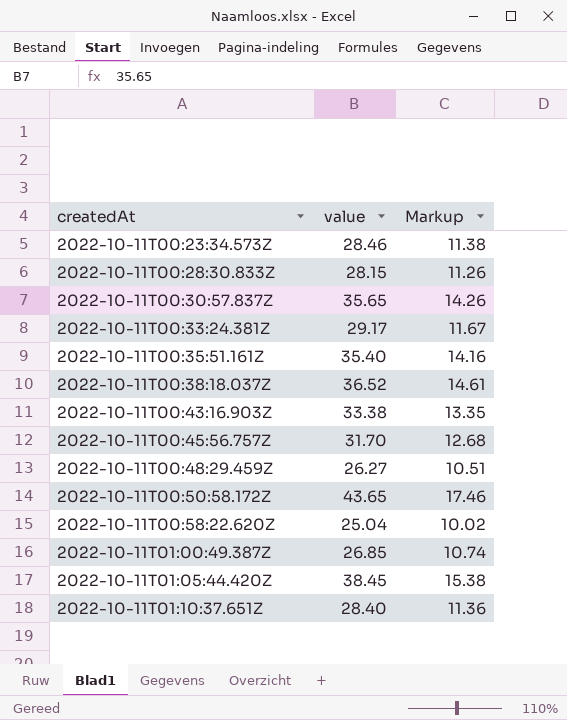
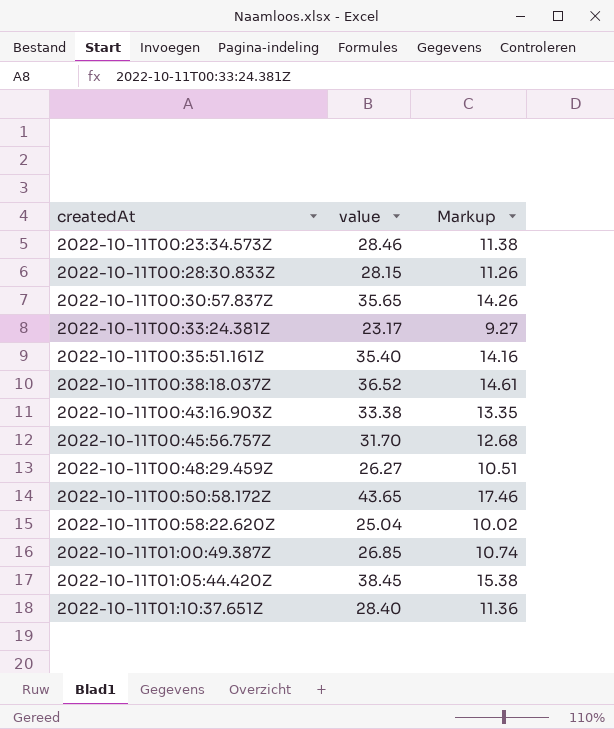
2022-10-11T00:33:24.381Z | value: 29.17 -> 23.17
2022-10-11T00:33:24.381Z | Markup: 11.67 -> 9.27

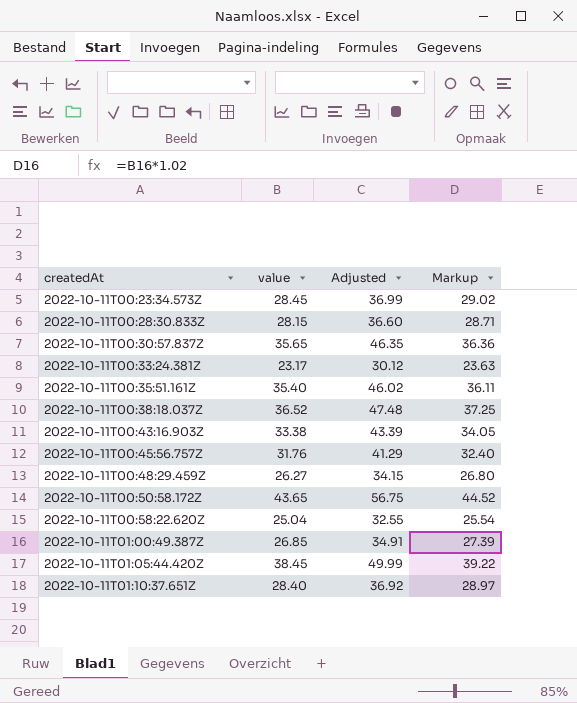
column Adjusted | formula: none -> [value] * 1.3
column Markup | formula: [value] * 0.4 -> [value] * 1.02
2022-10-11T00:23:34.573Z | value: 28.46 -> 28.45
2022-10-11T00:45:56.757Z | value: 31.70 -> 31.76

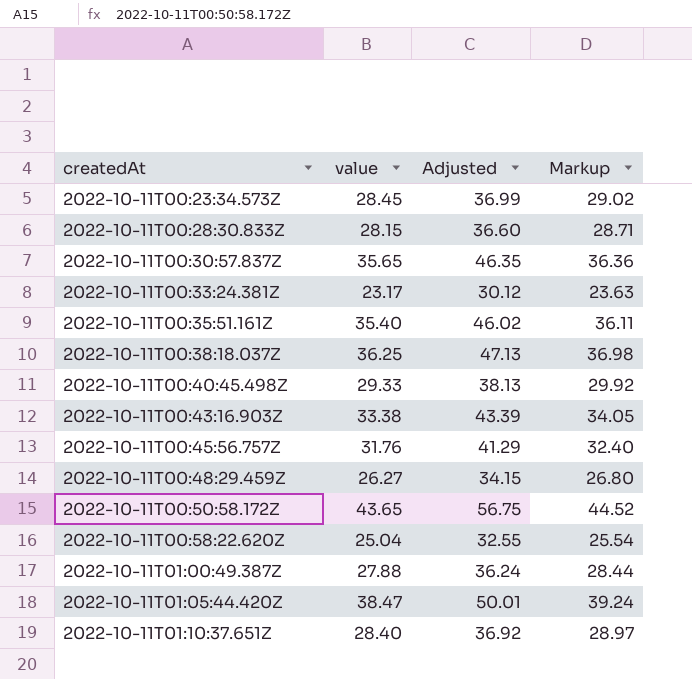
2022-10-11T00:38:18.037Z | value: 36.52 -> 36.25
2022-10-11T00:38:18.037Z | Adjusted: 47.48 -> 47.13
2022-10-11T00:38:18.037Z | Markup: 37.25 -> 36.98
row 2022-10-11T00:40:45.498Z: none -> 29.33 | 38.13 | 29.92
2022-10-11T01:00:49.387Z | value: 26.85 -> 27.88
2022-10-11T01:00:49.387Z | Adjusted: 34.91 -> 36.24
2022-10-11T01:00:49.387Z | Markup: 27.39 -> 28.44
2022-10-11T01:05:44.420Z | value: 38.45 -> 38.47
2022-10-11T01:05:44.420Z | Adjusted: 49.99 -> 50.01
2022-10-11T01:05:44.420Z | Markup: 39.22 -> 39.24

